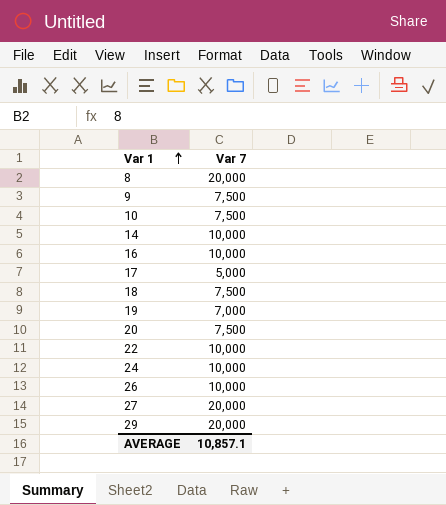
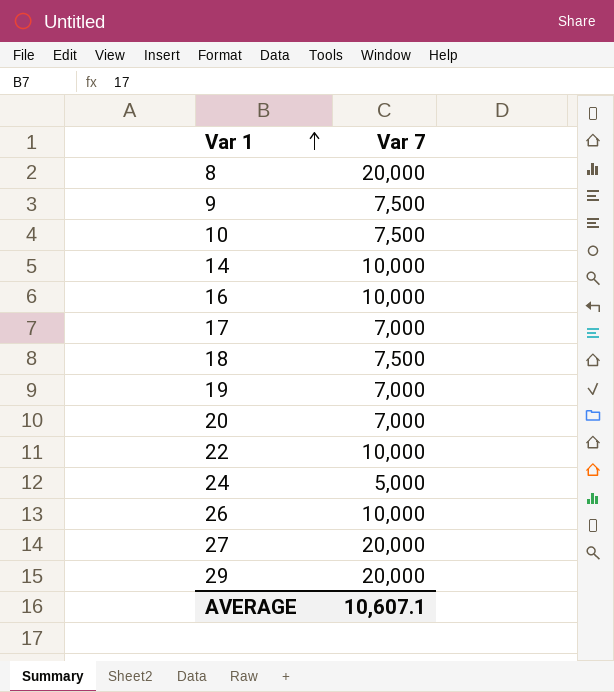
17 | Var 7: 5,000 -> 7,000
20 | Var 7: 7,500 -> 7,000
24 | Var 7: 10,000 -> 5,000
AVERAGE | Var 7: 10,857.1 -> 10,607.1

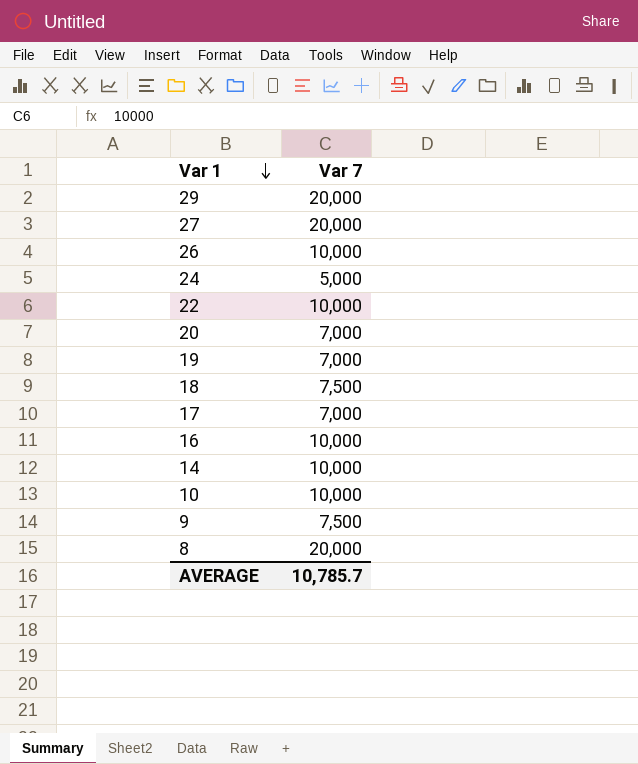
row order: Var 1 ascending -> Var 1 descending
10 | Var 7: 7,500 -> 10,000
AVERAGE | Var 7: 10,607.1 -> 10,785.7

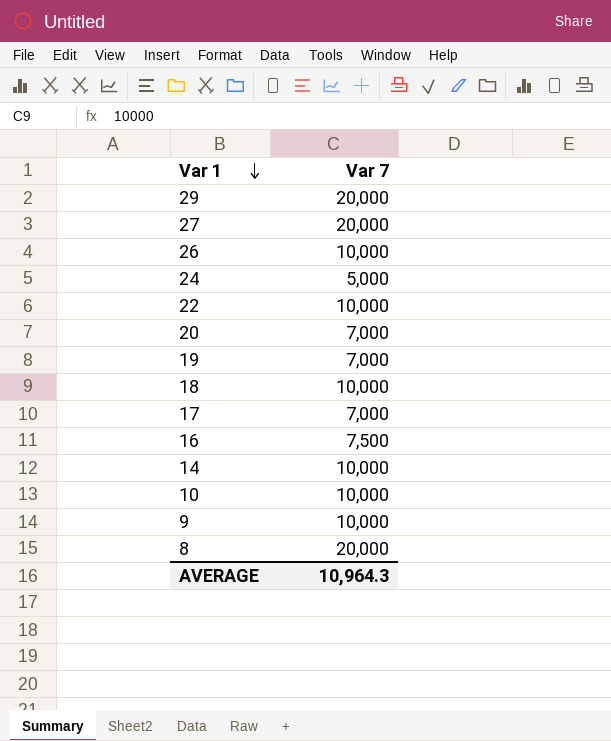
18 | Var 7: 7,500 -> 10,000
16 | Var 7: 10,000 -> 7,500
9 | Var 7: 7,500 -> 10,000
AVERAGE | Var 7: 10,785.7 -> 10,964.3

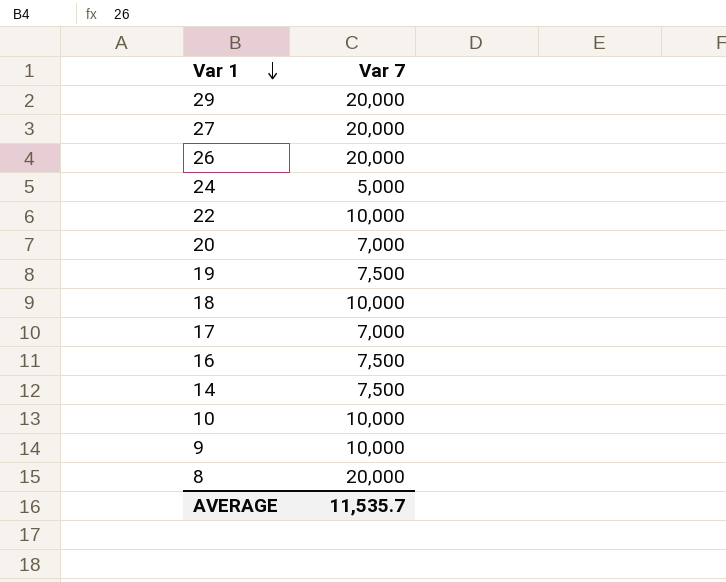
26 | Var 7: 10,000 -> 20,000
19 | Var 7: 7,000 -> 7,500
14 | Var 7: 10,000 -> 7,500
AVERAGE | Var 7: 10,964.3 -> 11,535.7

